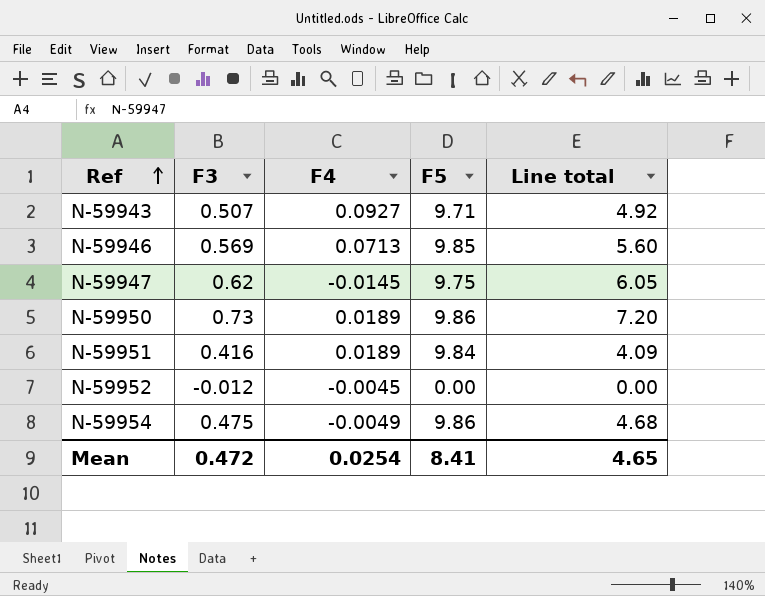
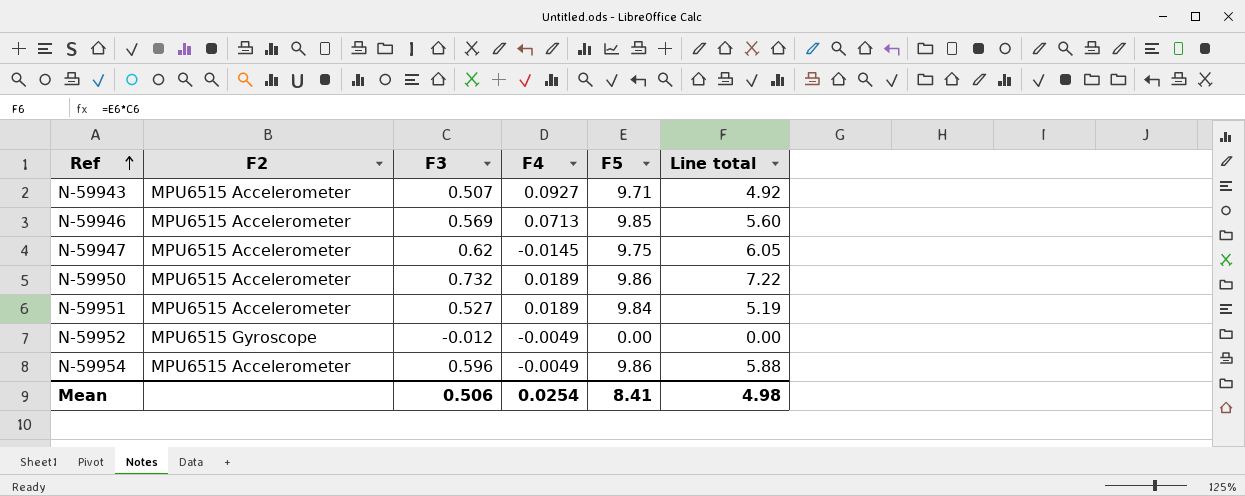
column F2 | position: none -> 2
N-59950 | F3: 0.73 -> 0.732
N-59950 | Line total: 7.20 -> 7.22
N-59951 | F3: 0.416 -> 0.527
N-59951 | Line total: 4.09 -> 5.19
N-59952 | F4: -0.0045 -> -0.0049
N-59954 | F3: 0.475 -> 0.596
N-59954 | Line total: 4.68 -> 5.88
Mean | F3: 0.472 -> 0.506
Mean | Line total: 4.65 -> 4.98

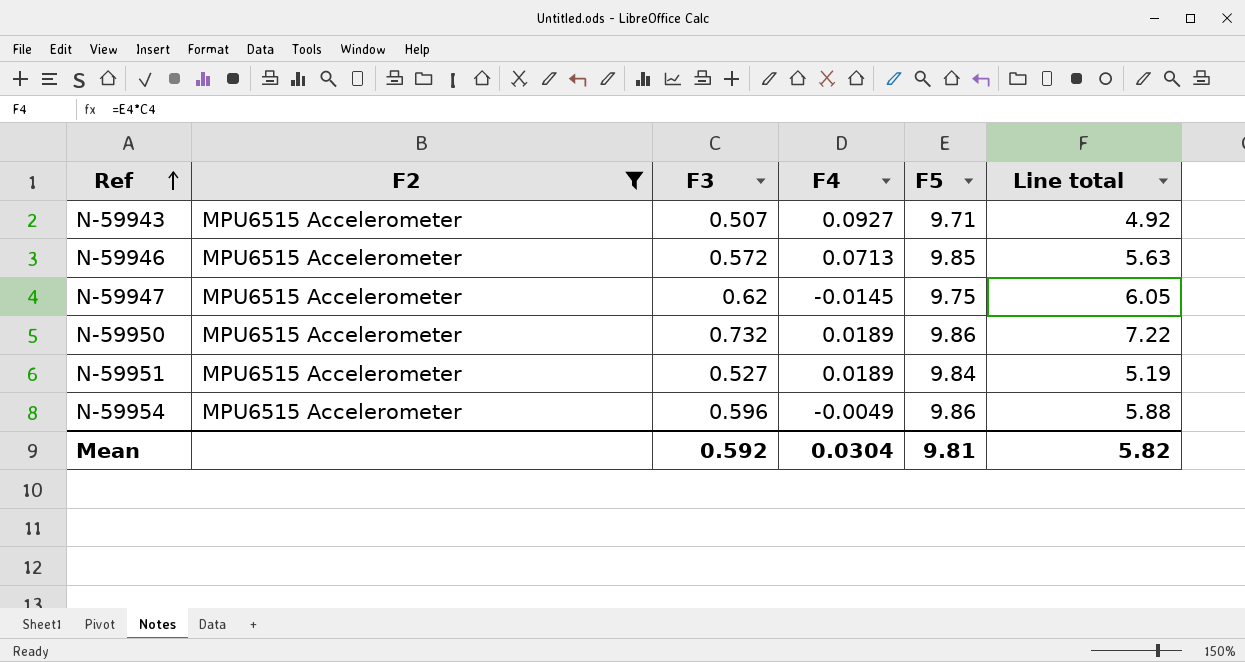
filter: none -> F2 = MPU6515 Accelerometer
N-59946 | F3: 0.569 -> 0.572
N-59946 | Line total: 5.60 -> 5.63
Mean | F3: 0.506 -> 0.592
Mean | F4: 0.0254 -> 0.0304
Mean | F5: 8.41 -> 9.81
Mean | Line total: 4.98 -> 5.82

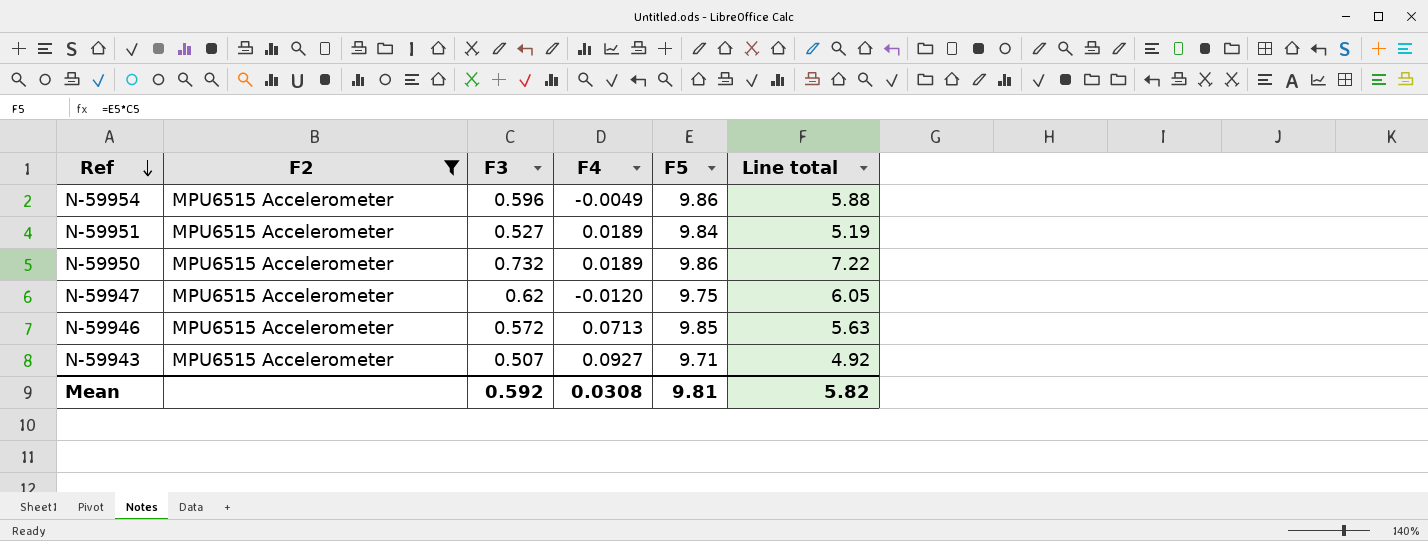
row order: Ref ascending -> Ref descending
N-59947 | F4: -0.0145 -> -0.0120
Mean | F4: 0.0304 -> 0.0308

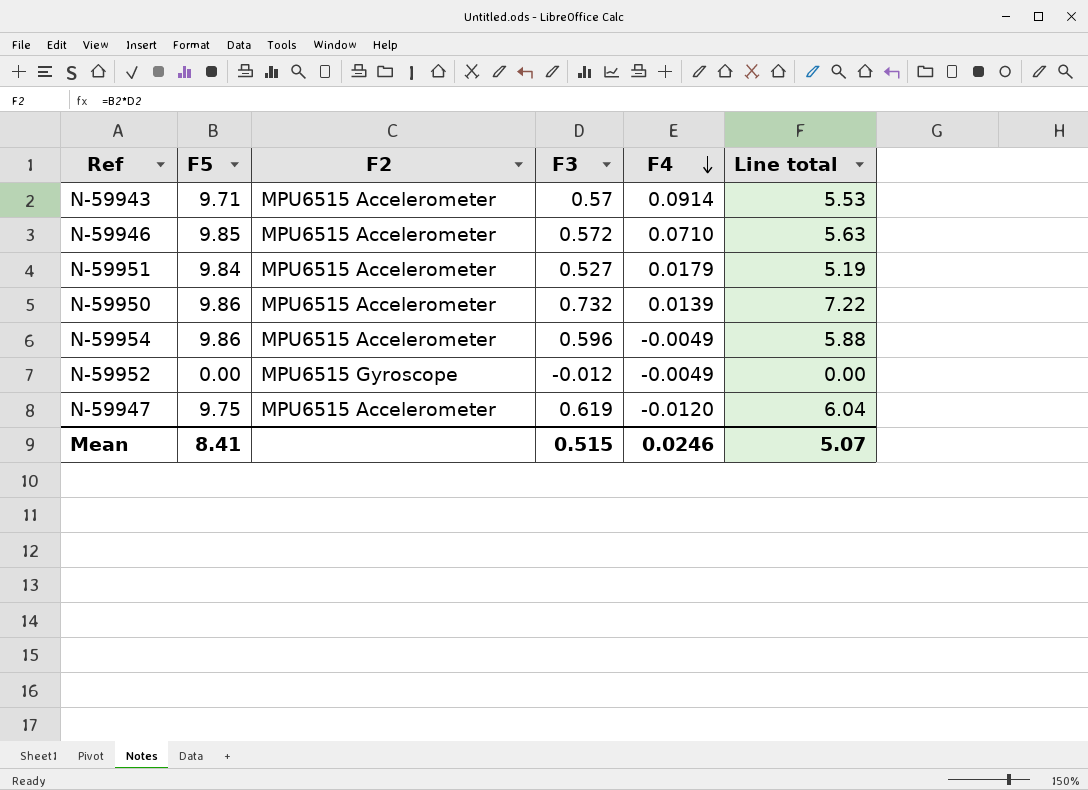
filter: F2 = MPU6515 Accelerometer -> none
row order: Ref descending -> F4 descending
column F5 | position: 5 -> 2
N-59943 | F3: 0.507 -> 0.57
N-59943 | F4: 0.0927 -> 0.0914
N-59943 | Line total: 4.92 -> 5.53
N-59946 | F4: 0.0713 -> 0.0710
N-59951 | F4: 0.0189 -> 0.0179
N-59950 | F4: 0.0189 -> 0.0139
N-59947 | F3: 0.62 -> 0.619
N-59947 | Line total: 6.05 -> 6.04
Mean | F5: 9.81 -> 8.41
Mean | F3: 0.592 -> 0.515
Mean | F4: 0.0308 -> 0.0246
Mean | Line total: 5.82 -> 5.07

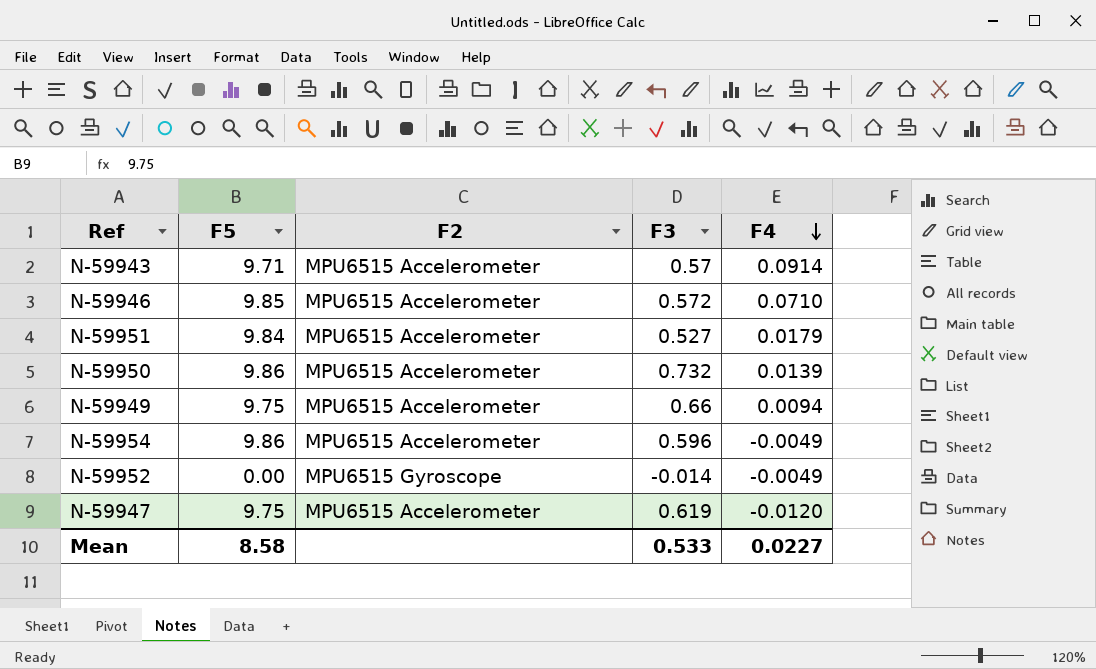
column Line total | formula: [F5] * [F3] -> none
row N-59949: none -> 9.75 | MPU6515 Accelerometer | 0.66 | 0.0094
N-59952 | F3: -0.012 -> -0.014
Mean | F5: 8.41 -> 8.58
Mean | F3: 0.515 -> 0.533
Mean | F4: 0.0246 -> 0.0227

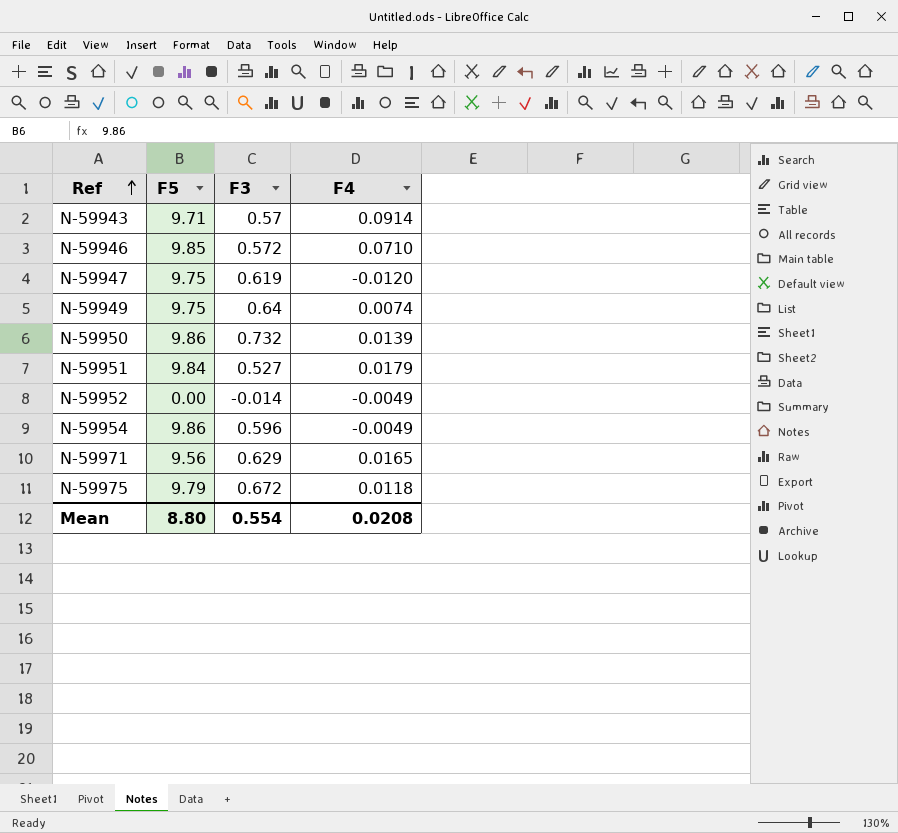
row order: F4 descending -> Ref ascending
column F2 | position: 3 -> none
N-59949 | F3: 0.66 -> 0.64
N-59949 | F4: 0.0094 -> 0.0074
row N-59971: none -> 9.56 | 0.629 | 0.0165
row N-59975: none -> 9.79 | 0.672 | 0.0118
Mean | F5: 8.58 -> 8.80
Mean | F3: 0.533 -> 0.554
Mean | F4: 0.0227 -> 0.0208

